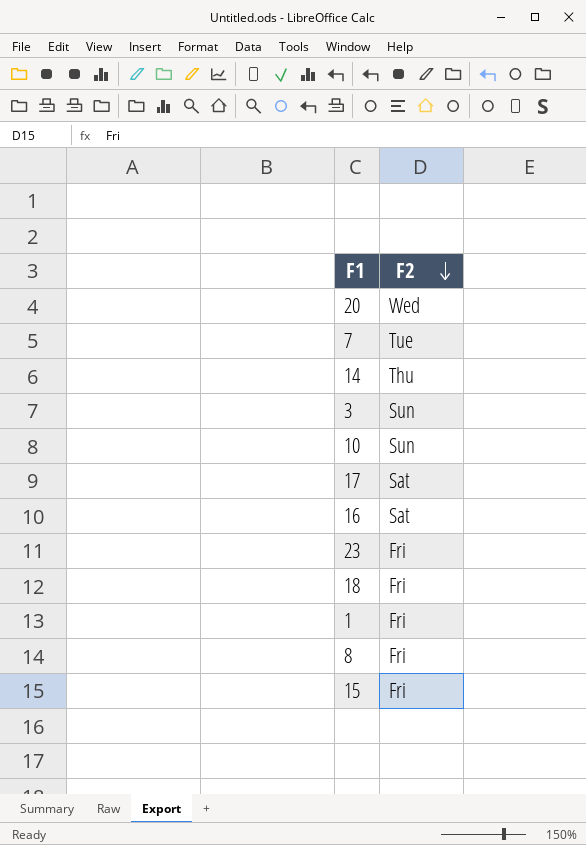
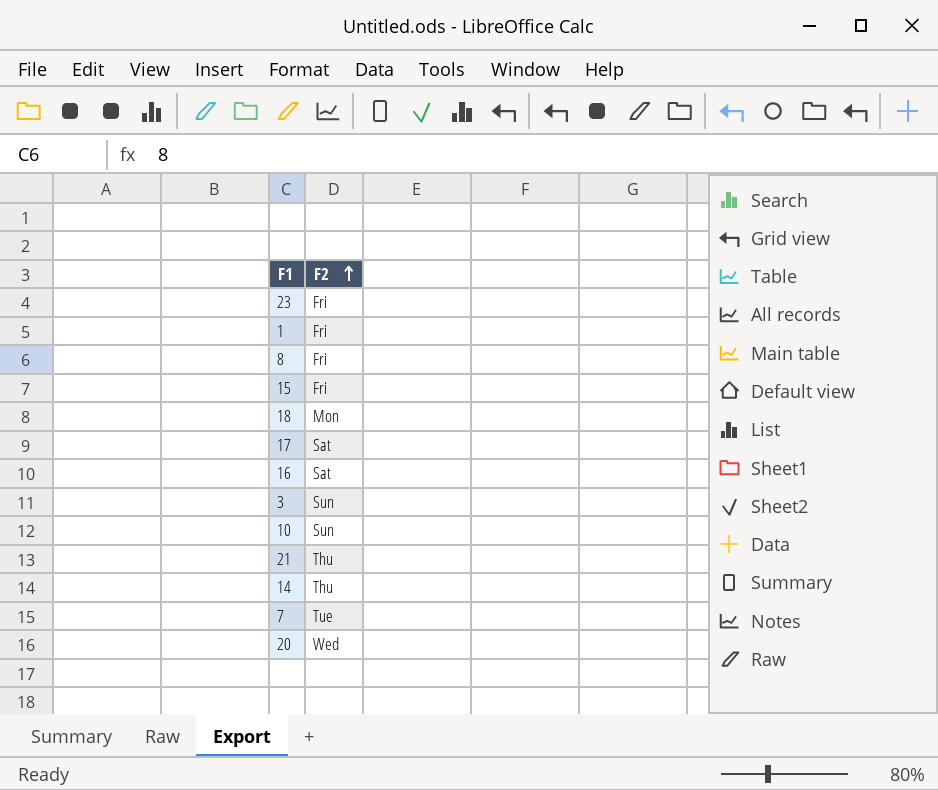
row order: F2 descending -> F2 ascending
18 | F2: Fri -> Mon
row 21: none -> Thu

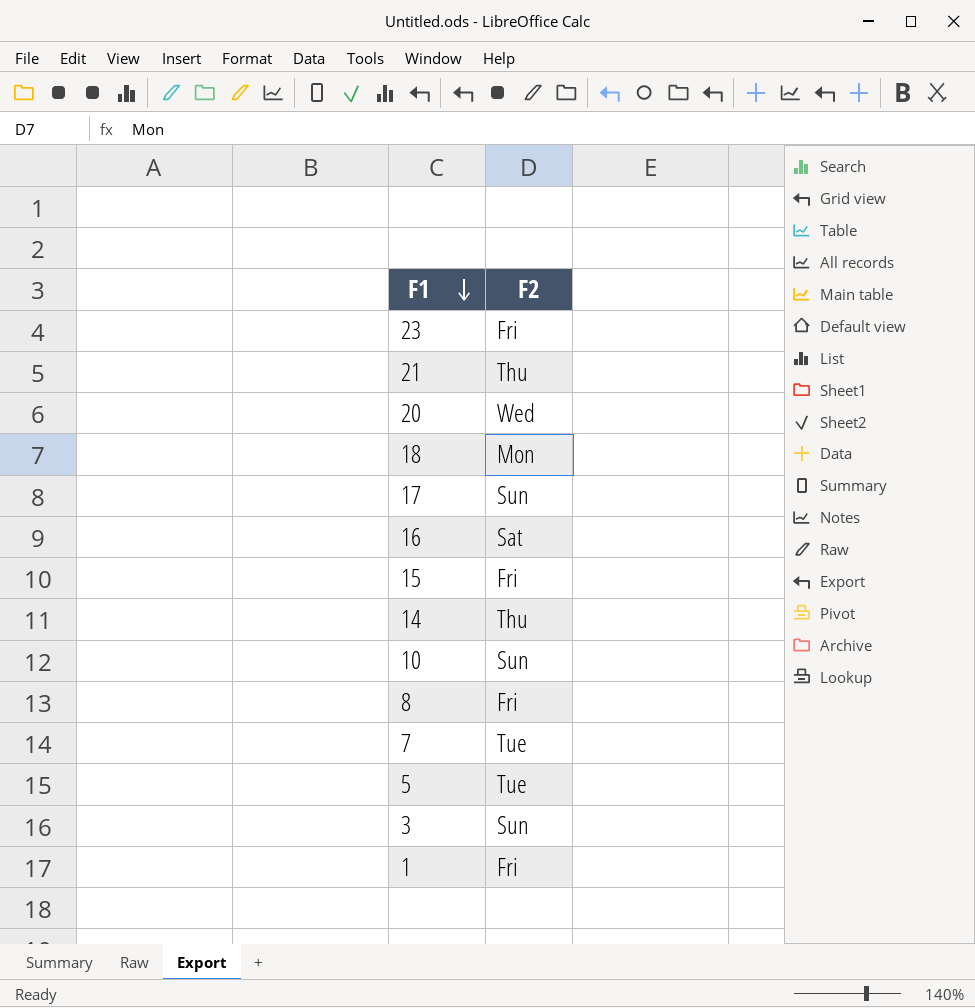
row order: F2 ascending -> F1 descending
17 | F2: Sat -> Sun
row 5: none -> Tue

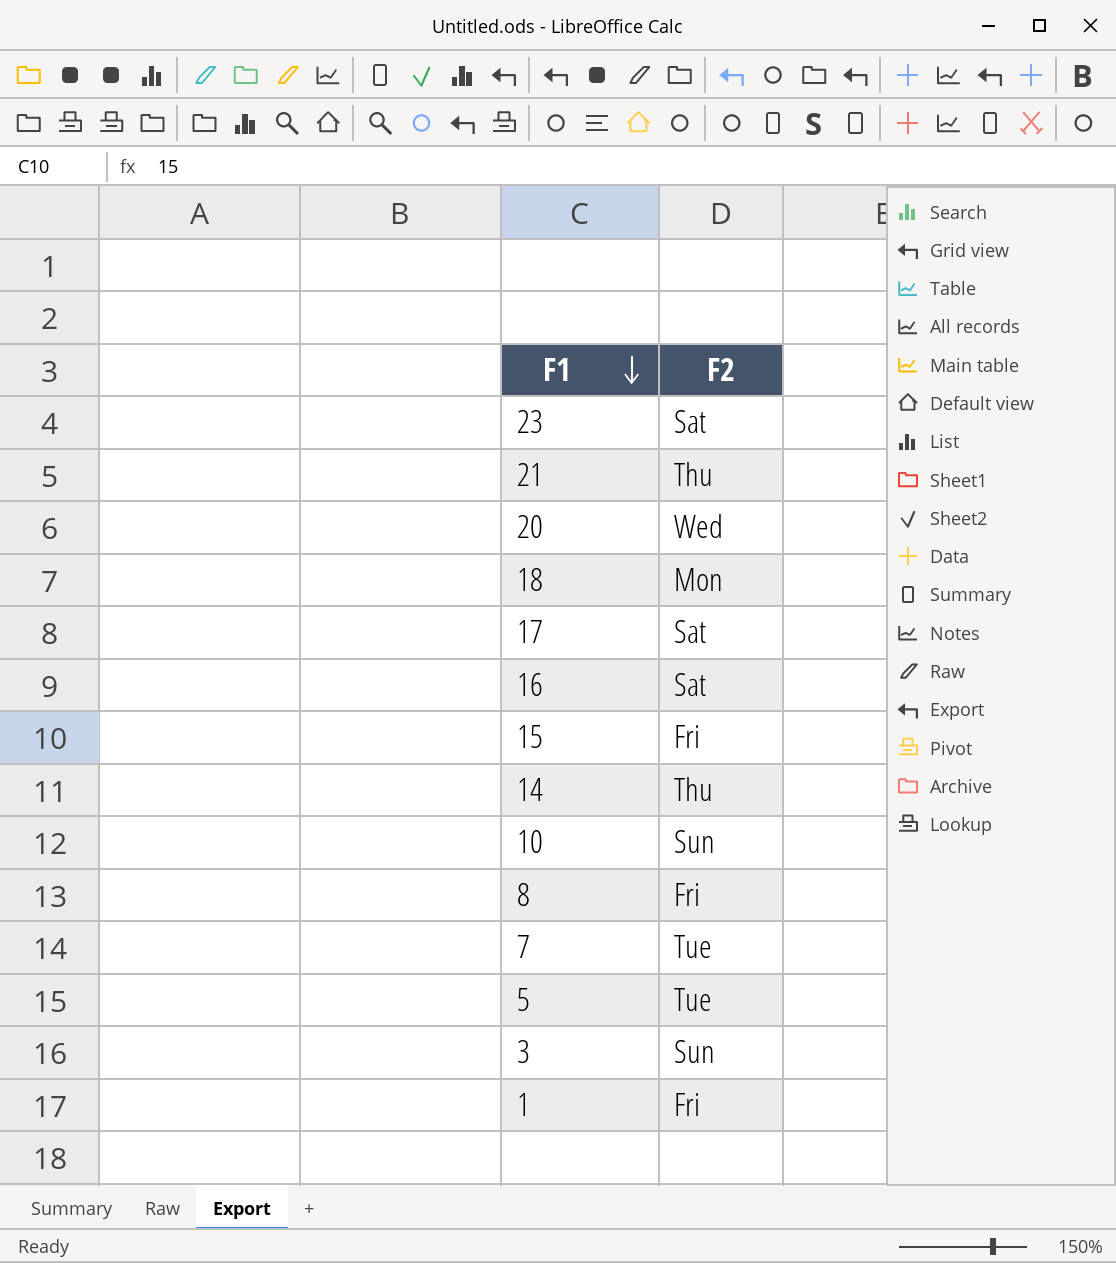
23 | F2: Fri -> Sat
17 | F2: Sun -> Sat

